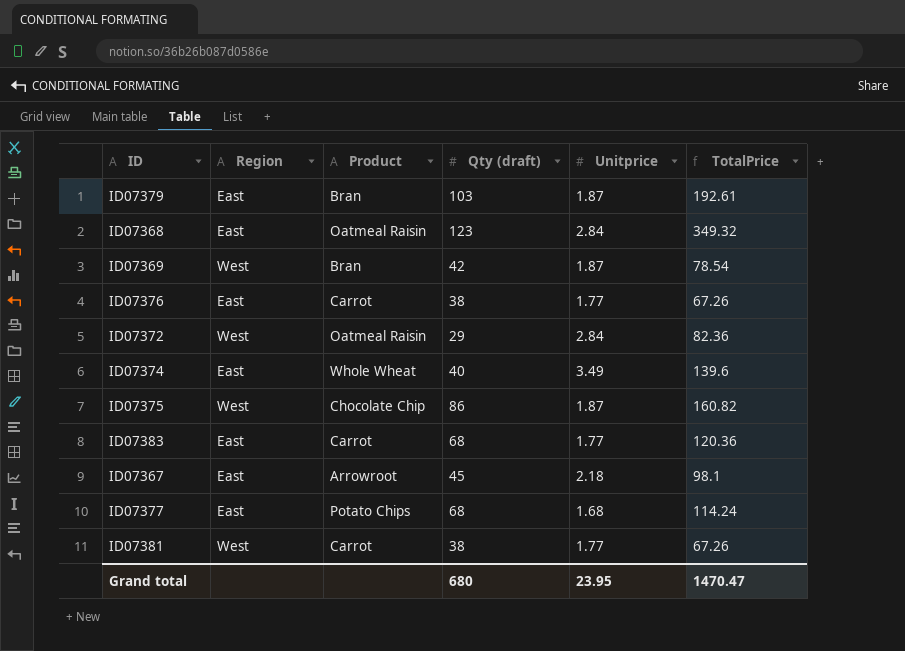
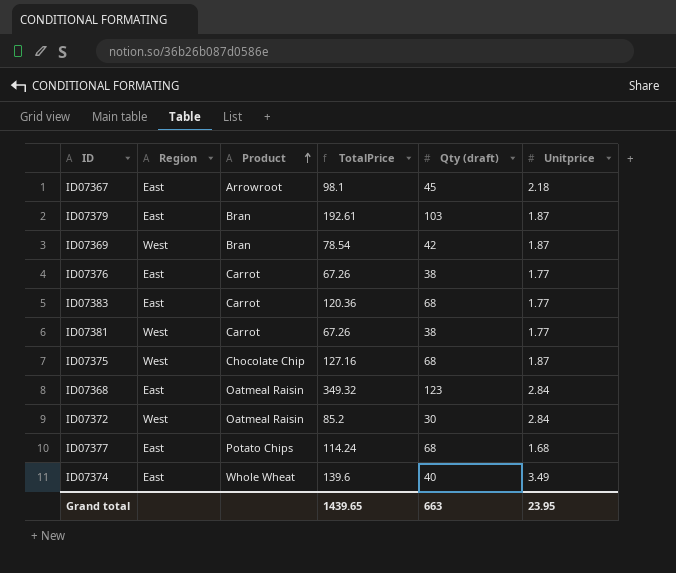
row order: none -> Product ascending
column TotalPrice | position: 6 -> 4
ID07375 | TotalPrice: 160.82 -> 127.16
ID07375 | Qty (draft): 86 -> 68
ID07372 | TotalPrice: 82.36 -> 85.2
ID07372 | Qty (draft): 29 -> 30
Grand total | TotalPrice: 1470.47 -> 1439.65
Grand total | Qty (draft): 680 -> 663

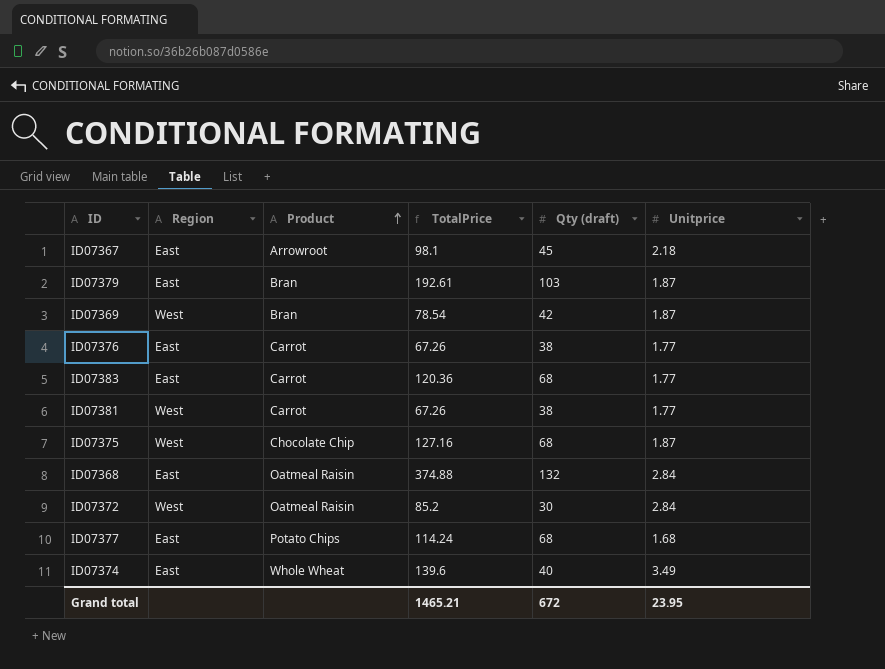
ID07368 | TotalPrice: 349.32 -> 374.88
ID07368 | Qty (draft): 123 -> 132
Grand total | TotalPrice: 1439.65 -> 1465.21
Grand total | Qty (draft): 663 -> 672

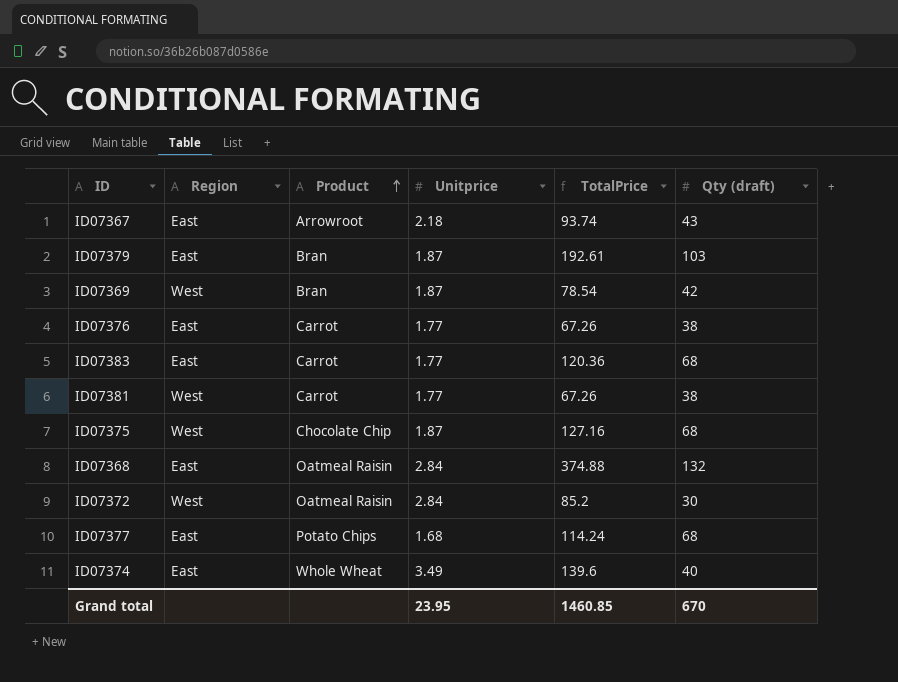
column Unitprice | position: 6 -> 4
ID07367 | TotalPrice: 98.1 -> 93.74
ID07367 | Qty (draft): 45 -> 43
Grand total | TotalPrice: 1465.21 -> 1460.85
Grand total | Qty (draft): 672 -> 670

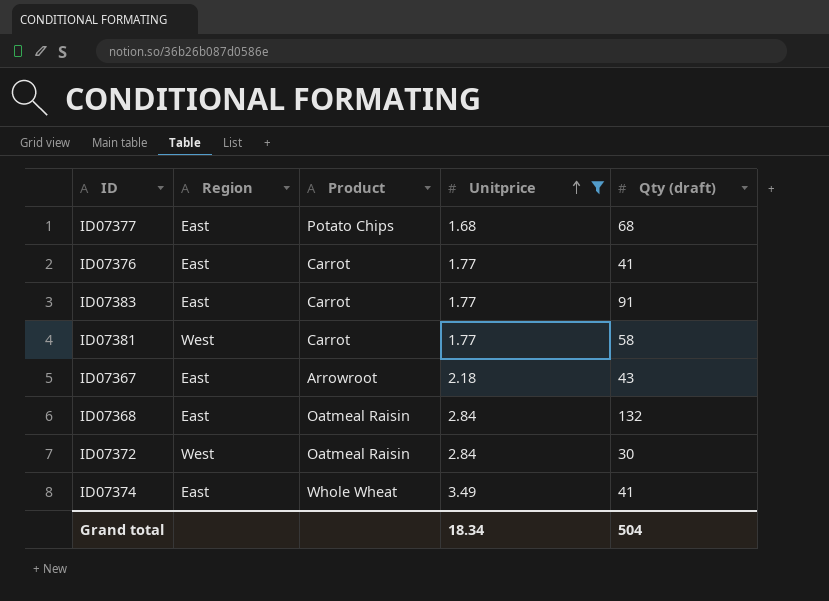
filter: none -> Unitprice != 1.87
row order: Product ascending -> Unitprice ascending
column TotalPrice | formula: [Unitprice] * [Qty (draft)] -> none
ID07376 | Qty (draft): 38 -> 41
ID07383 | Qty (draft): 68 -> 91
ID07381 | Qty (draft): 38 -> 58
ID07374 | Qty (draft): 40 -> 41
Grand total | Unitprice: 23.95 -> 18.34
Grand total | Qty (draft): 670 -> 504

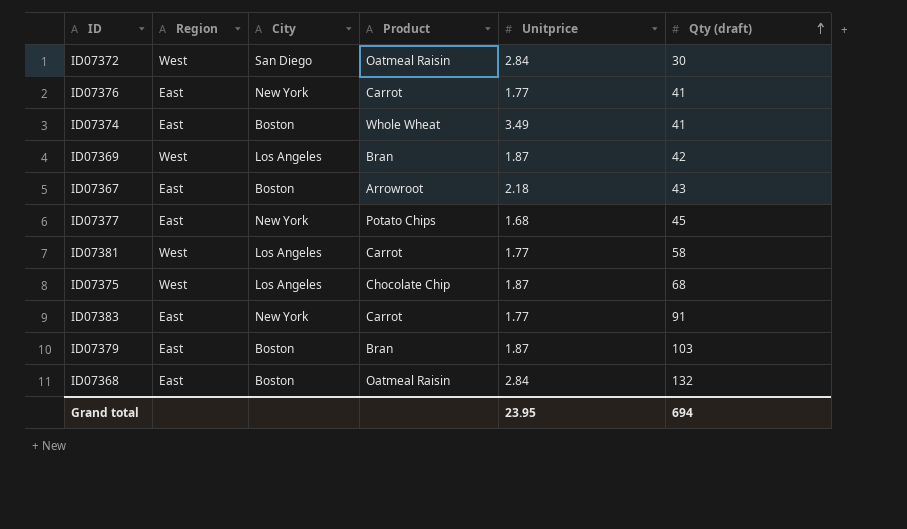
filter: Unitprice != 1.87 -> none
row order: Unitprice ascending -> Qty (draft) ascending
column City | position: none -> 3
ID07377 | Qty (draft): 68 -> 45
Grand total | Unitprice: 18.34 -> 23.95
Grand total | Qty (draft): 504 -> 694

